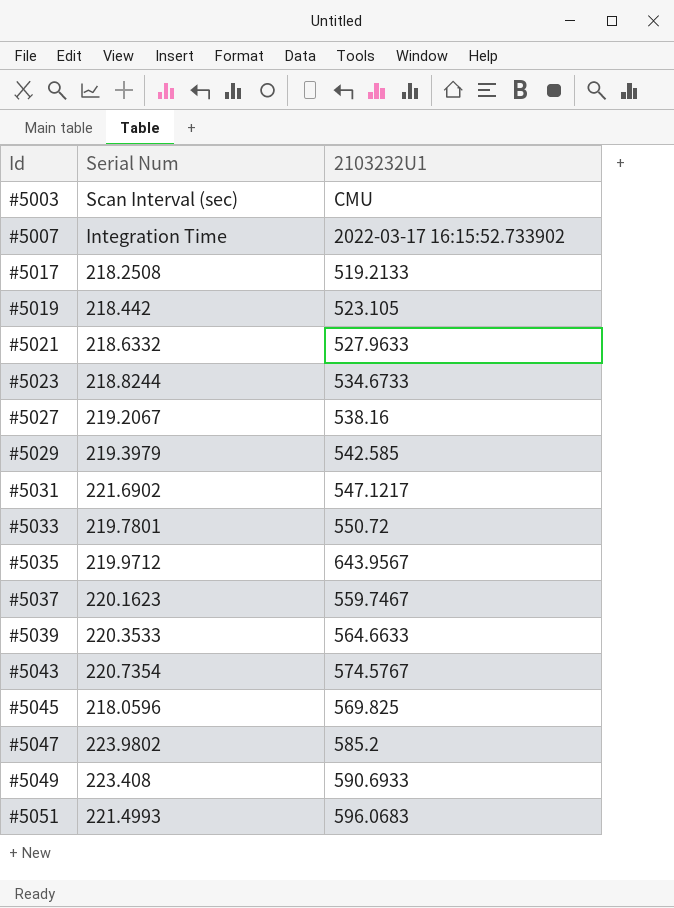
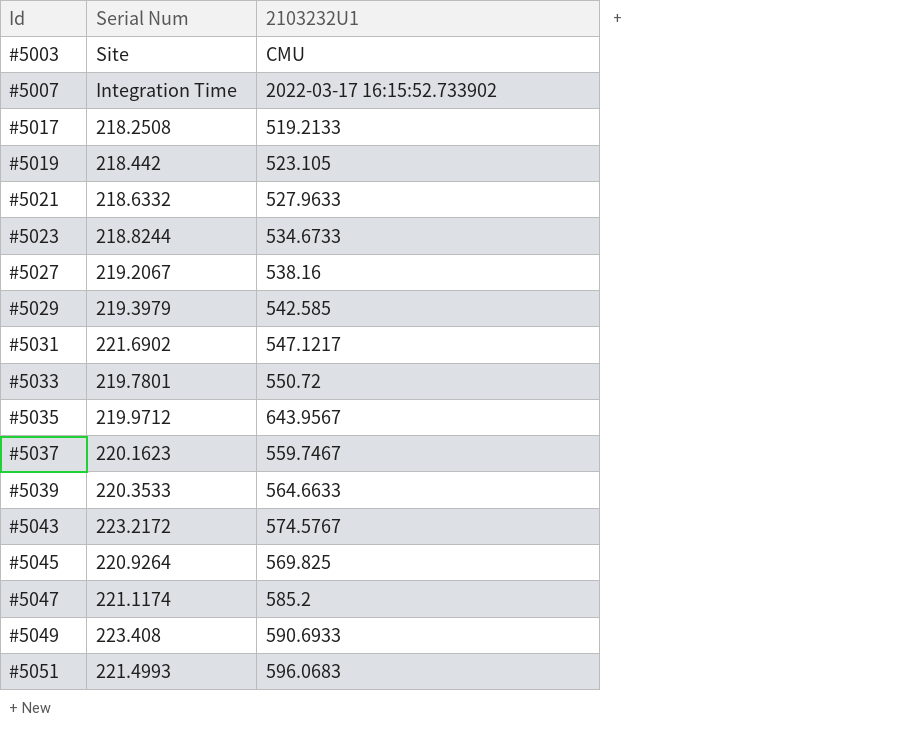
#5003 | Serial Num: Scan Interval (sec) -> Site
#5043 | Serial Num: 220.7354 -> 223.2172
#5045 | Serial Num: 218.0596 -> 220.9264
#5047 | Serial Num: 223.9802 -> 221.1174

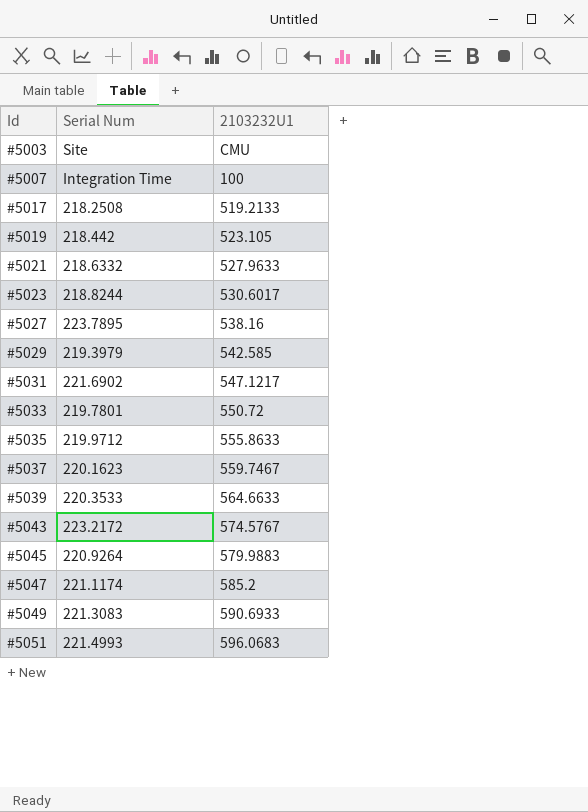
#5007 | 2103232U1: 2022-03-17 16:15:52.733902 -> 100
#5023 | 2103232U1: 534.6733 -> 530.6017
#5027 | Serial Num: 219.2067 -> 223.7895
#5035 | 2103232U1: 643.9567 -> 555.8633
#5045 | 2103232U1: 569.825 -> 579.9883
#5049 | Serial Num: 223.408 -> 221.3083

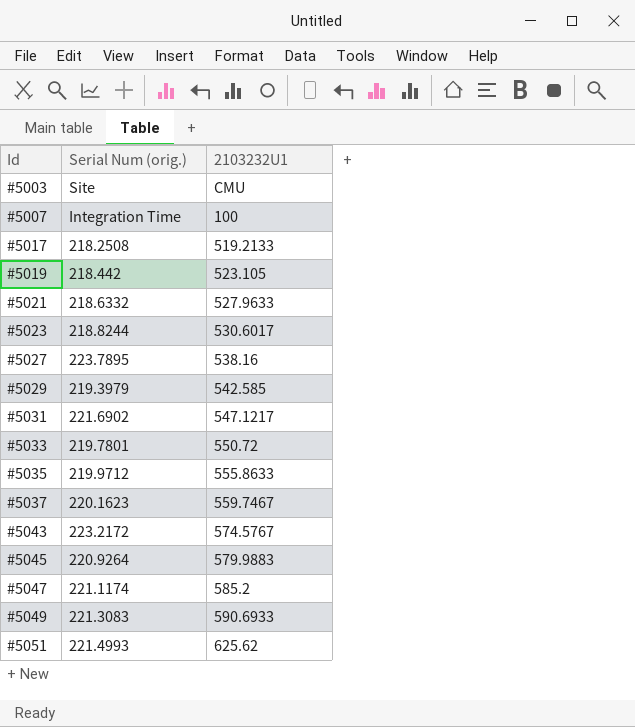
column name: Serial Num -> Serial Num (orig.)
row #5039: 220.3533 | 564.6633 -> none
#5051 | 2103232U1: 596.0683 -> 625.62

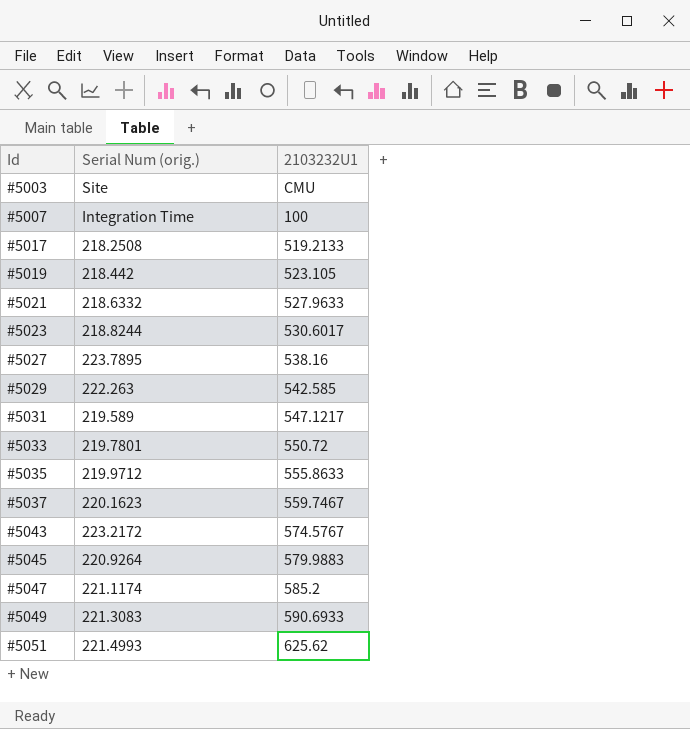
#5029 | Serial Num (orig.): 219.3979 -> 222.263
#5031 | Serial Num (orig.): 221.6902 -> 219.589

